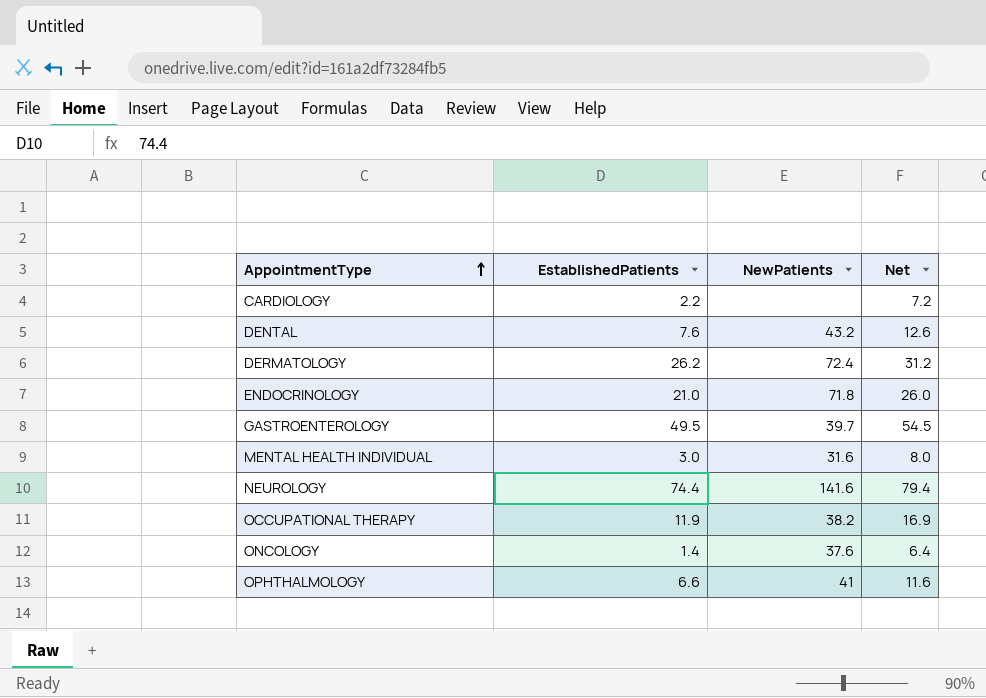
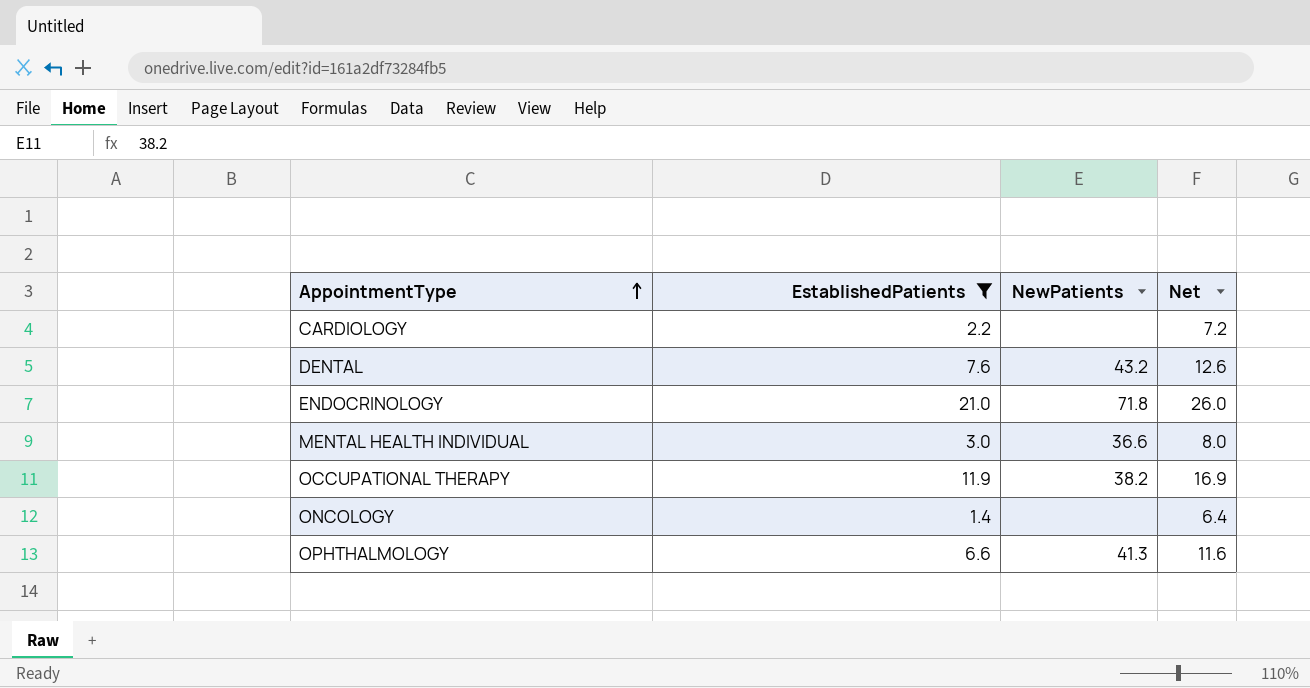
filter: none -> EstablishedPatients <= 21.0
MENTAL HEALTH INDIVIDUAL | NewPatients: 31.6 -> 36.6
ONCOLOGY | NewPatients: 37.6 -> none
OPHTHALMOLOGY | NewPatients: 41 -> 41.3

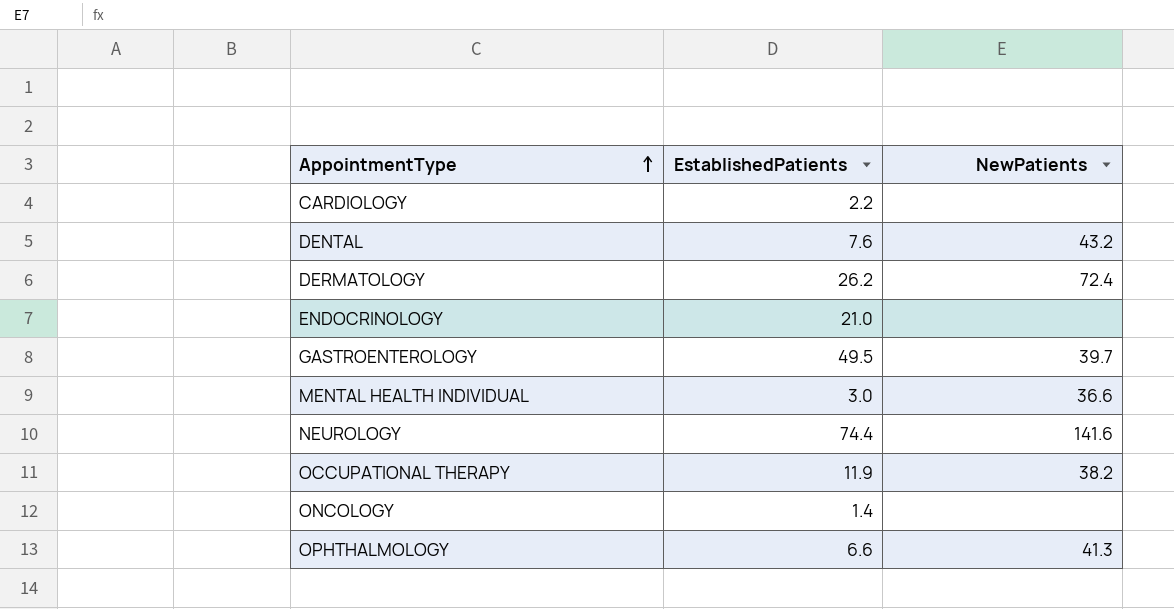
filter: EstablishedPatients <= 21.0 -> none
column Net | formula: [EstablishedPatients] + 5 -> none
ENDOCRINOLOGY | NewPatients: 71.8 -> none

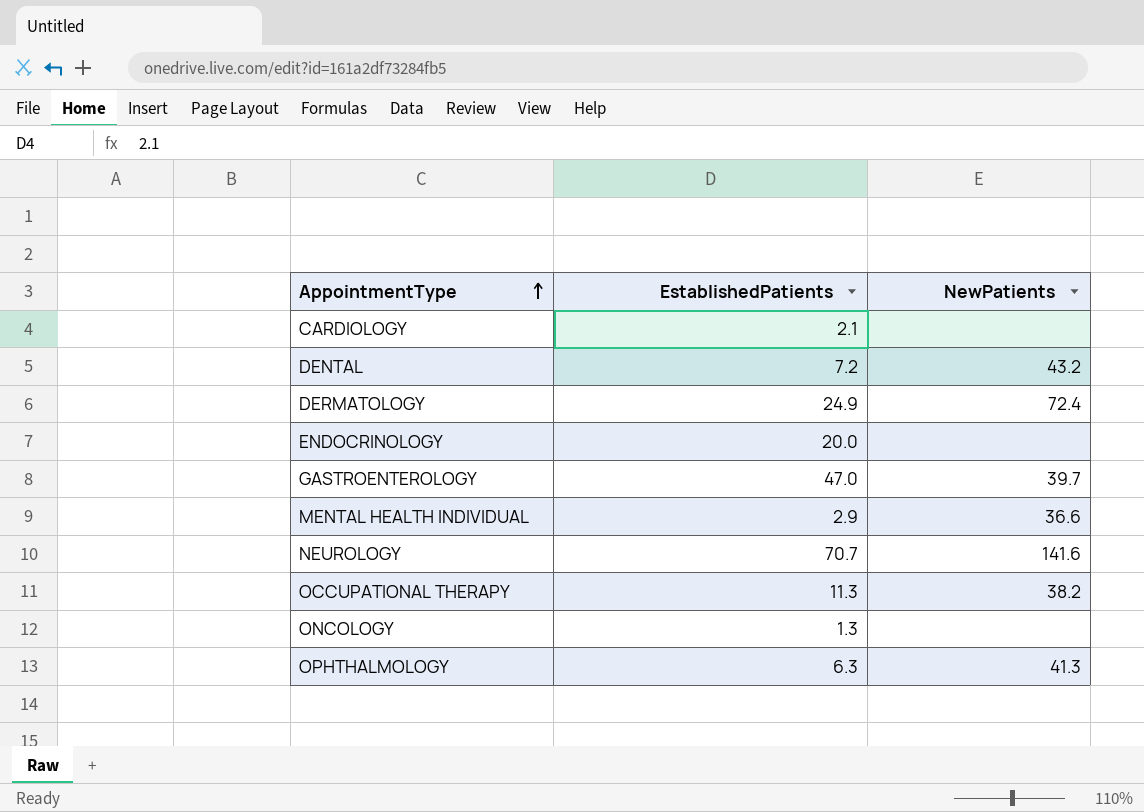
CARDIOLOGY | EstablishedPatients: 2.2 -> 2.1
DENTAL | EstablishedPatients: 7.6 -> 7.2
DERMATOLOGY | EstablishedPatients: 26.2 -> 24.9
ENDOCRINOLOGY | EstablishedPatients: 21.0 -> 20.0
GASTROENTEROLOGY | EstablishedPatients: 49.5 -> 47.0
MENTAL HEALTH INDIVIDUAL | EstablishedPatients: 3.0 -> 2.9
NEUROLOGY | EstablishedPatients: 74.4 -> 70.7
OCCUPATIONAL THERAPY | EstablishedPatients: 11.9 -> 11.3
ONCOLOGY | EstablishedPatients: 1.4 -> 1.3
OPHTHALMOLOGY | EstablishedPatients: 6.6 -> 6.3

